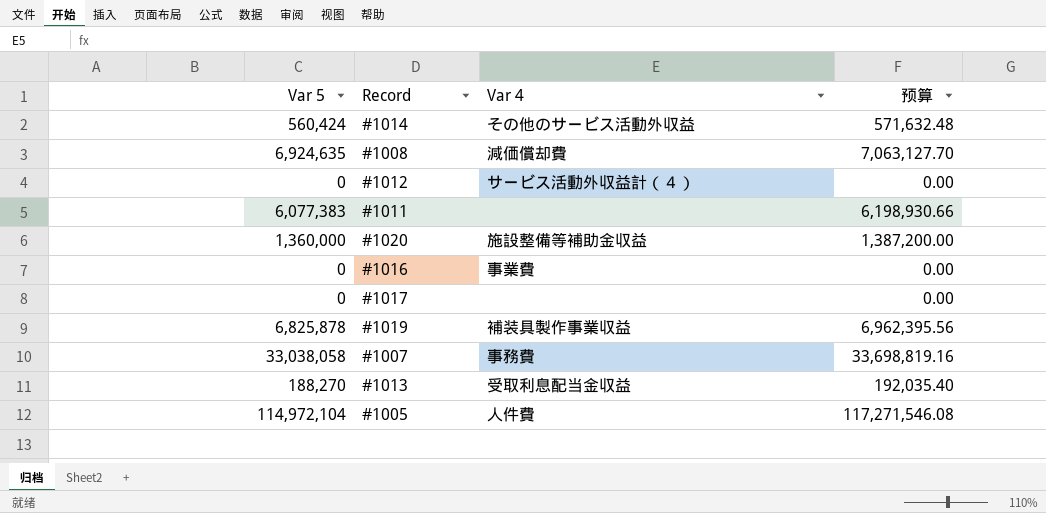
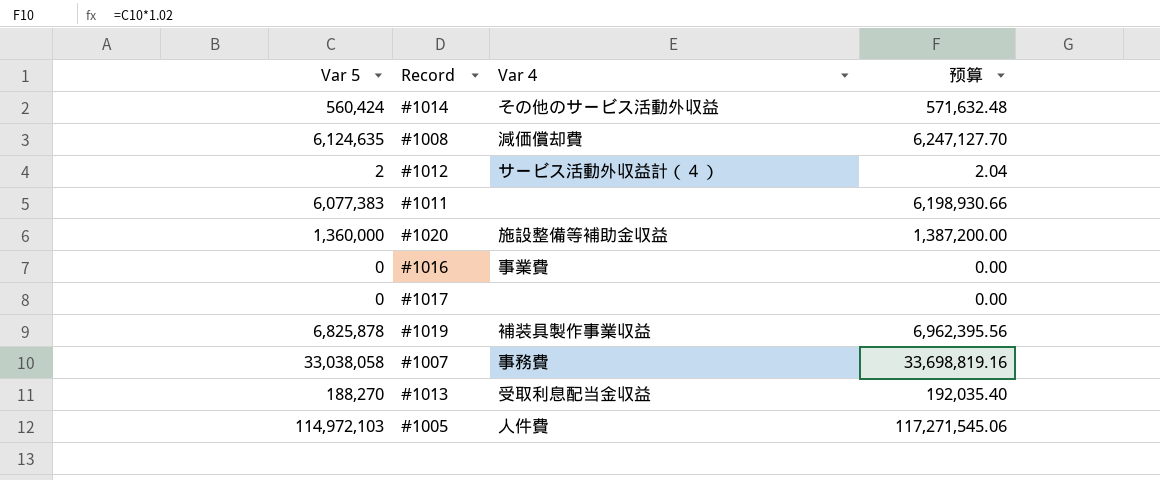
#1008 | Var 5: 6,924,635 -> 6,124,635
#1008 | 预算: 7,063,127.70 -> 6,247,127.70
#1012 | Var 5: 0 -> 2
#1012 | 预算: 0.00 -> 2.04
#1005 | Var 5: 114,972,104 -> 114,972,103
#1005 | 预算: 117,271,546.08 -> 117,271,545.06

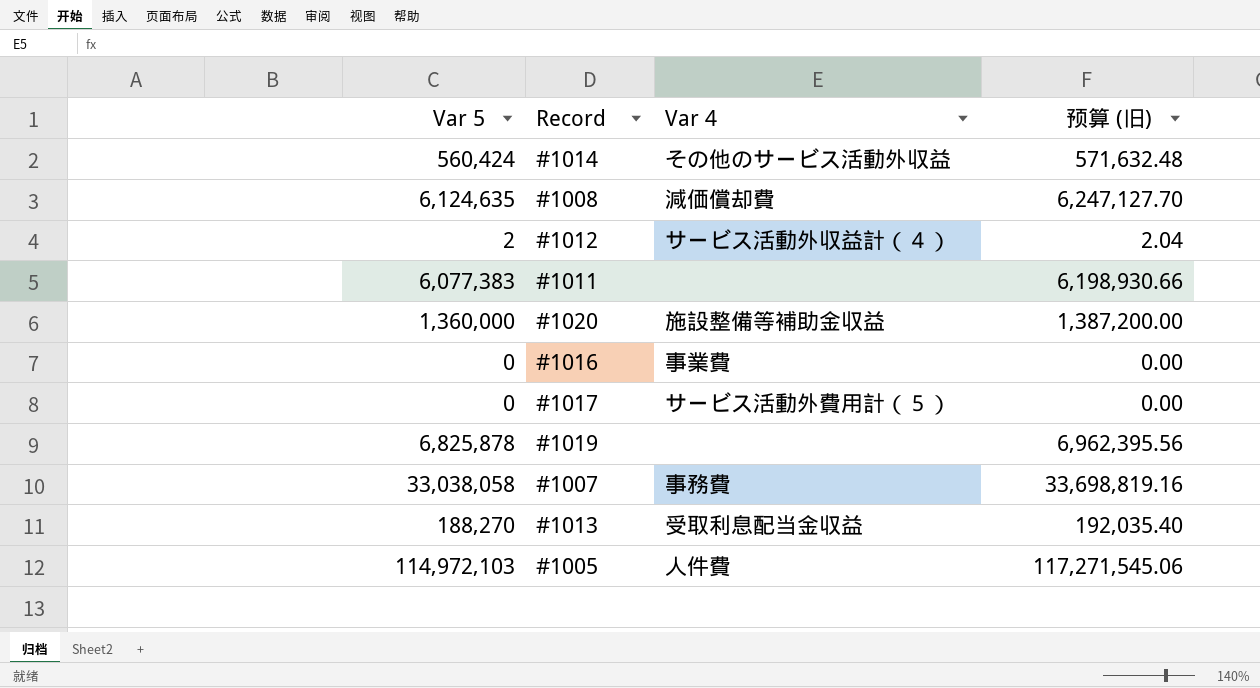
column name: 预算 -> 预算 (旧)
#1017 | Var 4: none -> サービス活動外費用計（５）
#1019 | Var 4: 補装具製作事業収益 -> none

